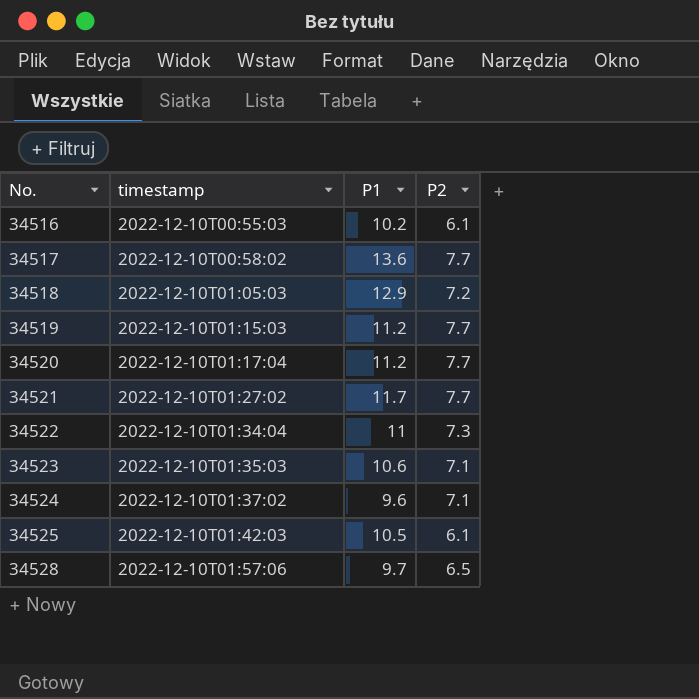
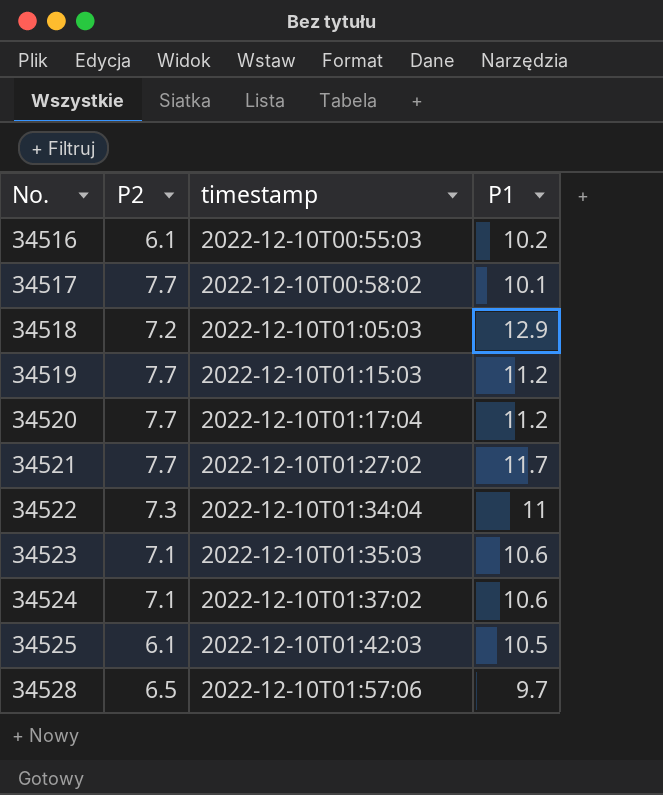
column P2 | position: 4 -> 2
34517 | P1: 13.6 -> 10.1
34524 | P1: 9.6 -> 10.6

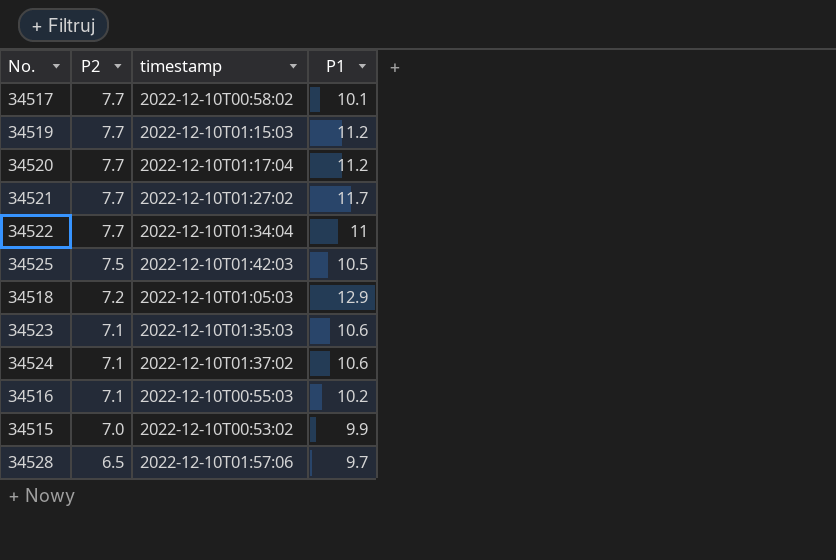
row order: No. ascending -> P2 descending
34522 | P2: 7.3 -> 7.7
34525 | P2: 6.1 -> 7.5
34516 | P2: 6.1 -> 7.1
row 34515: none -> 7.0 | 2022-12-10T00:53:02 | 9.9

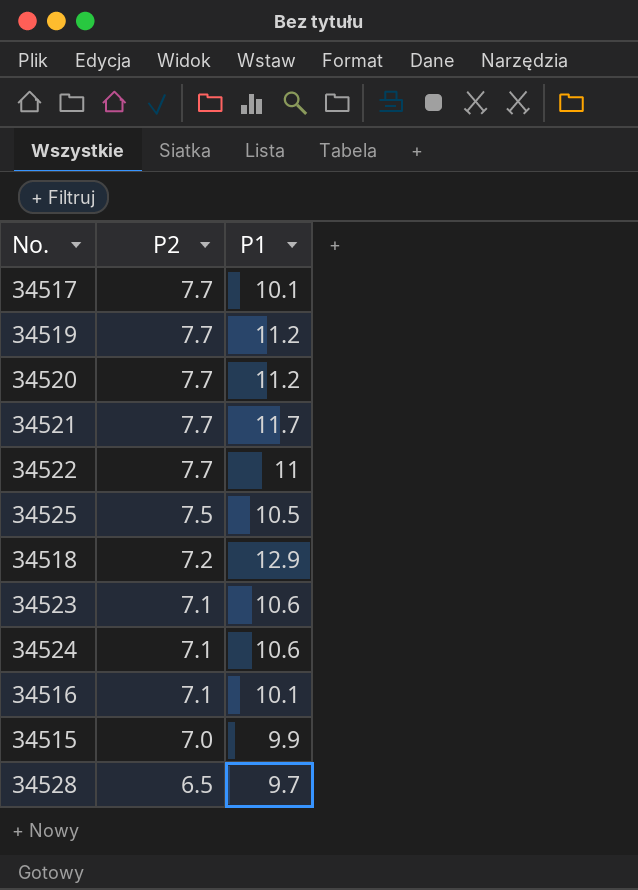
column timestamp | position: 3 -> none
34516 | P1: 10.2 -> 10.1

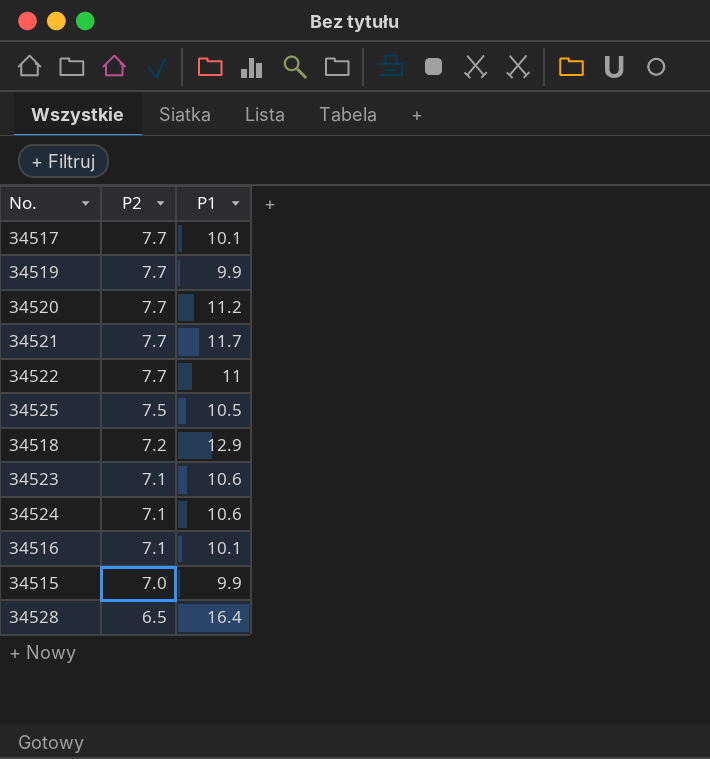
34519 | P1: 11.2 -> 9.9
34528 | P1: 9.7 -> 16.4

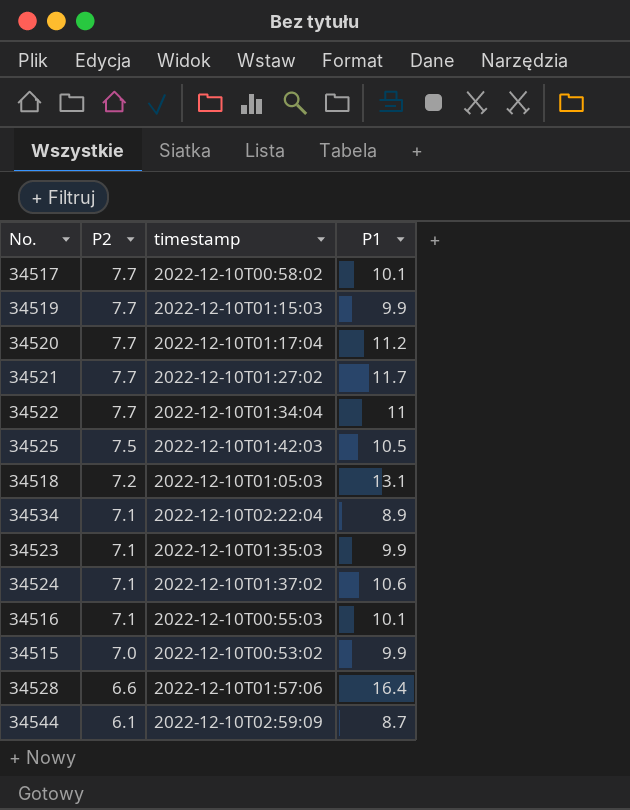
column timestamp | position: none -> 3
34518 | P1: 12.9 -> 13.1
row 34534: none -> 7.1 | 2022-12-10T02:22:04 | 8.9
34523 | P1: 10.6 -> 9.9
34528 | P2: 6.5 -> 6.6
row 34544: none -> 6.1 | 2022-12-10T02:59:09 | 8.7

